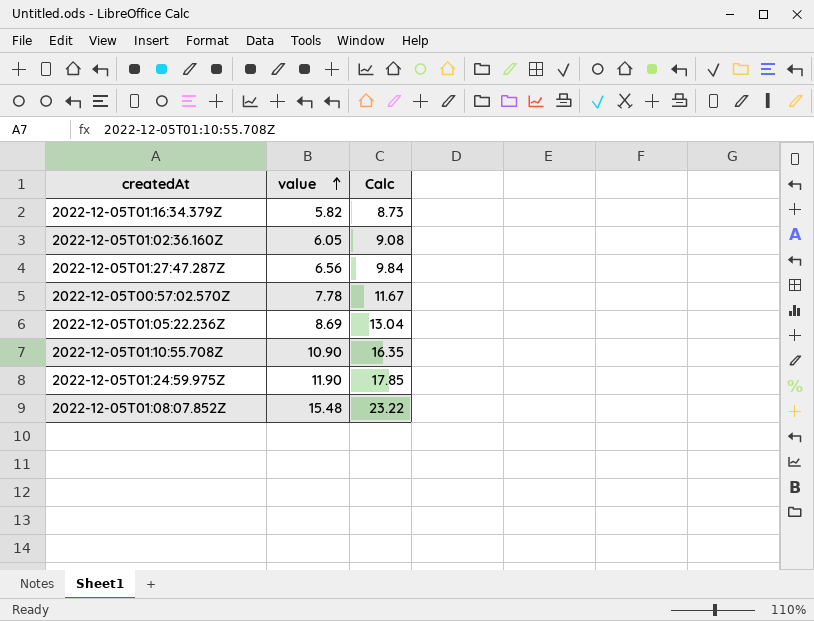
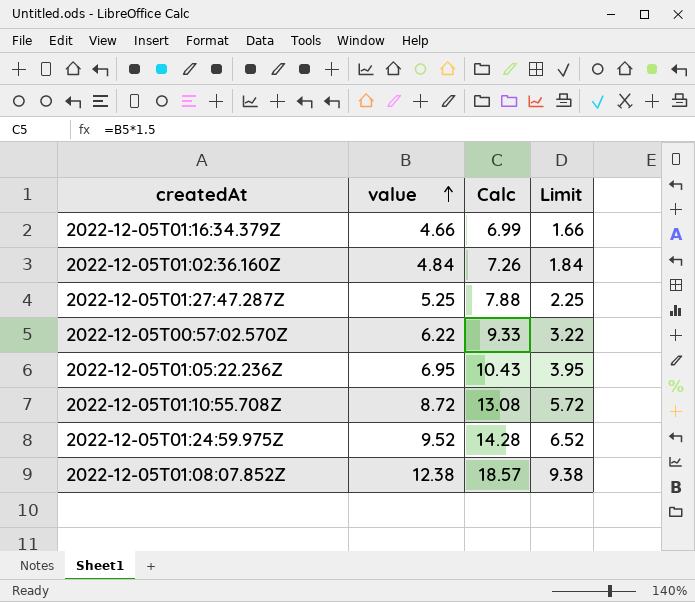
column Limit | formula: none -> [value] - 3
2022-12-05T01:16:34.379Z | value: 5.82 -> 4.66
2022-12-05T01:16:34.379Z | Calc: 8.73 -> 6.99
2022-12-05T01:02:36.160Z | value: 6.05 -> 4.84
2022-12-05T01:02:36.160Z | Calc: 9.08 -> 7.26
2022-12-05T01:27:47.287Z | value: 6.56 -> 5.25
2022-12-05T01:27:47.287Z | Calc: 9.84 -> 7.88
2022-12-05T00:57:02.570Z | value: 7.78 -> 6.22
2022-12-05T00:57:02.570Z | Calc: 11.67 -> 9.33
2022-12-05T01:05:22.236Z | value: 8.69 -> 6.95
2022-12-05T01:05:22.236Z | Calc: 13.04 -> 10.43
2022-12-05T01:10:55.708Z | value: 10.90 -> 8.72
2022-12-05T01:10:55.708Z | Calc: 16.35 -> 13.08
2022-12-05T01:24:59.975Z | value: 11.90 -> 9.52
2022-12-05T01:24:59.975Z | Calc: 17.85 -> 14.28
2022-12-05T01:08:07.852Z | value: 15.48 -> 12.38
2022-12-05T01:08:07.852Z | Calc: 23.22 -> 18.57

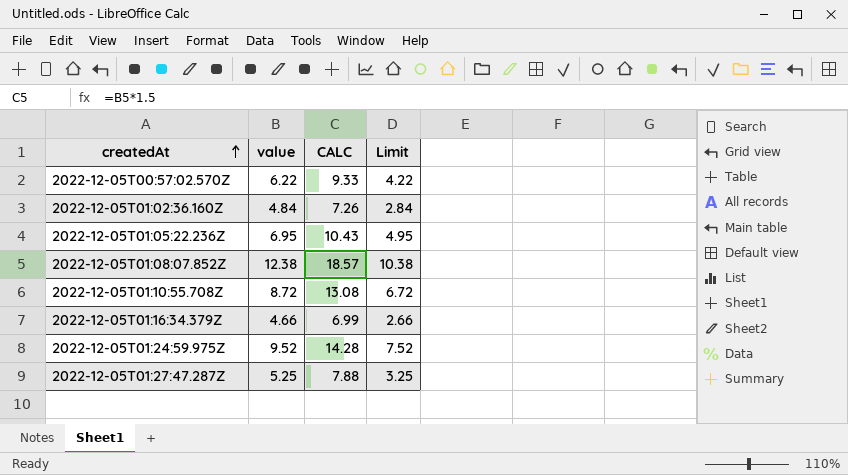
row order: value ascending -> createdAt ascending
column name: Calc -> CALC
column Limit | formula: [value] - 3 -> [value] - 2

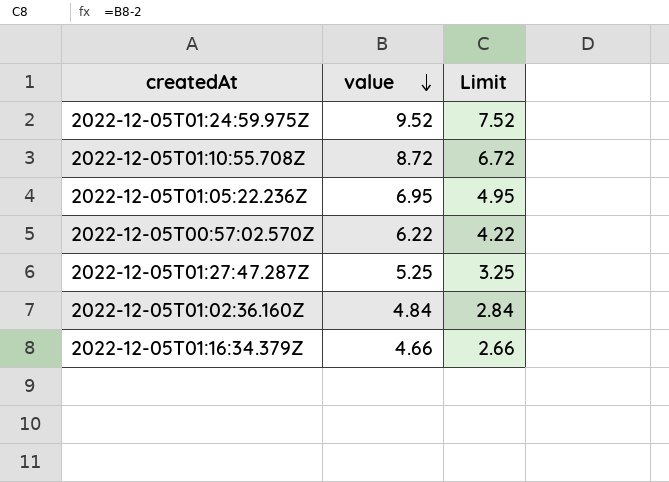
row order: createdAt ascending -> value descending
column CALC | formula: [value] * 1.5 -> none
row 2022-12-05T01:08:07.852Z: 12.38 | 18.57 | 10.38 -> none

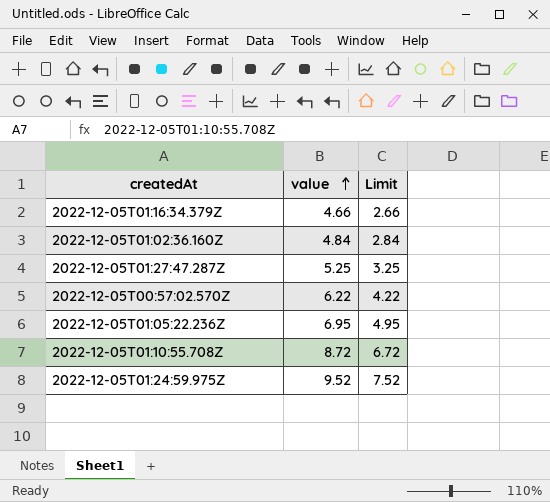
row order: value descending -> value ascending

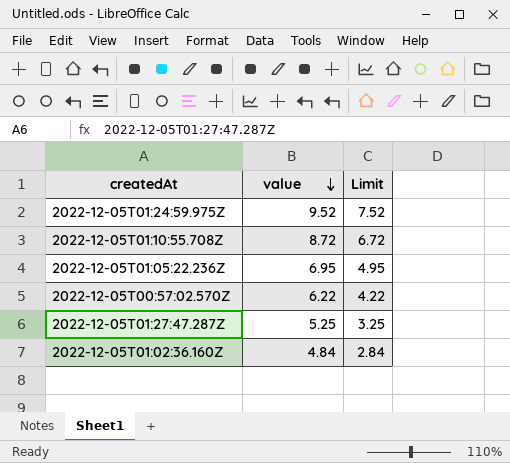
row order: value ascending -> value descending
row 2022-12-05T01:16:34.379Z: 4.66 | 2.66 -> none

